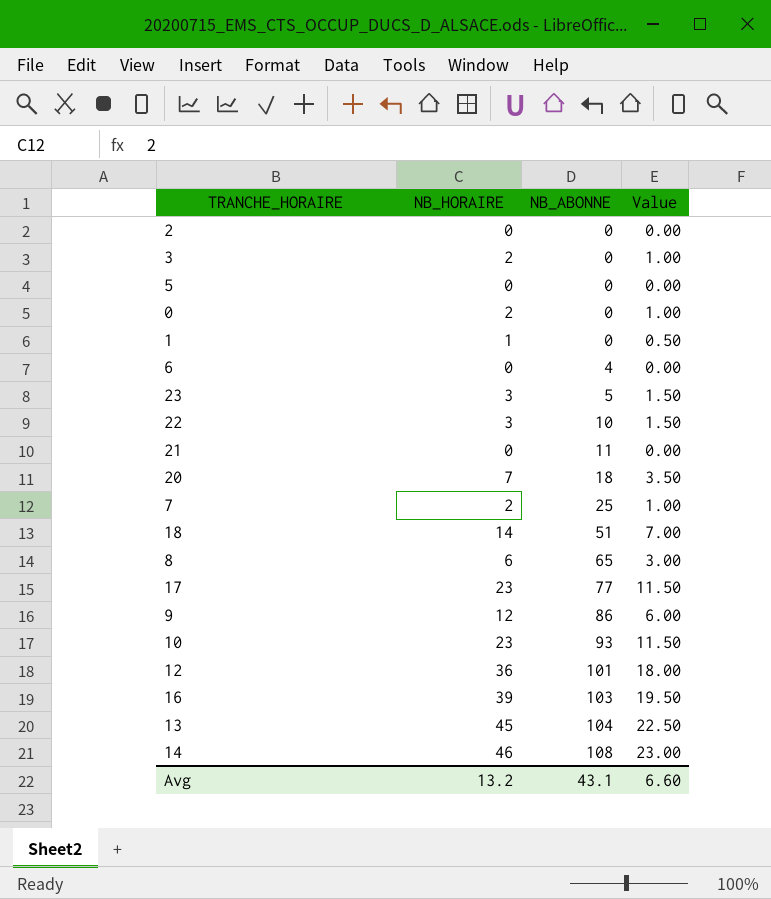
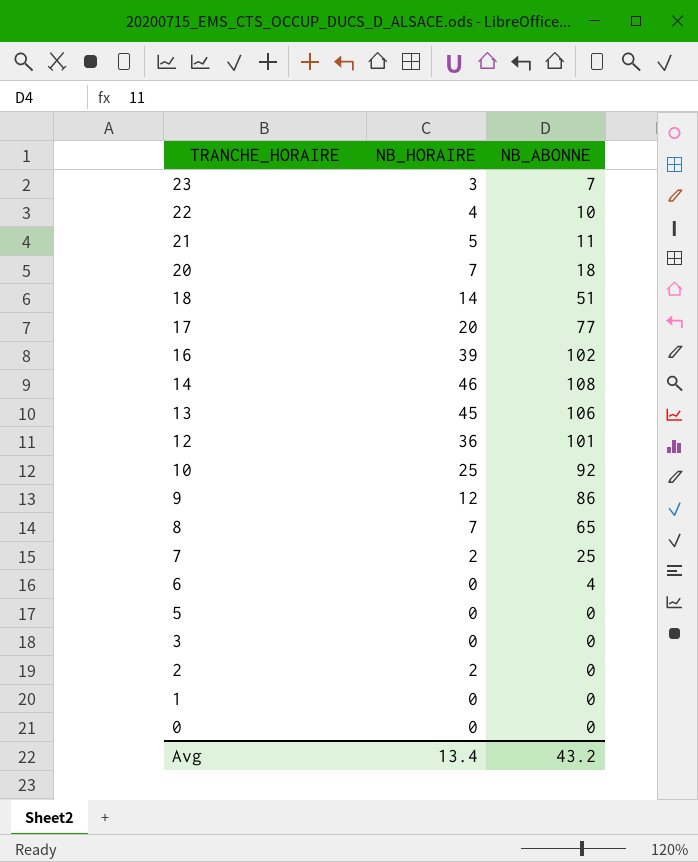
row order: NB_ABONNE ascending -> TRANCHE_HORAIRE descending
column Value | formula: [NB_HORAIRE] * 0.5 -> none
23 | NB_ABONNE: 5 -> 7
22 | NB_HORAIRE: 3 -> 4
21 | NB_HORAIRE: 0 -> 5
17 | NB_HORAIRE: 23 -> 20
16 | NB_ABONNE: 103 -> 102
13 | NB_ABONNE: 104 -> 106
10 | NB_HORAIRE: 23 -> 25
10 | NB_ABONNE: 93 -> 92
8 | NB_HORAIRE: 6 -> 7
3 | NB_HORAIRE: 2 -> 0
2 | NB_HORAIRE: 0 -> 2
1 | NB_HORAIRE: 1 -> 0
0 | NB_HORAIRE: 2 -> 0
Avg | NB_HORAIRE: 13.2 -> 13.4
Avg | NB_ABONNE: 43.1 -> 43.2

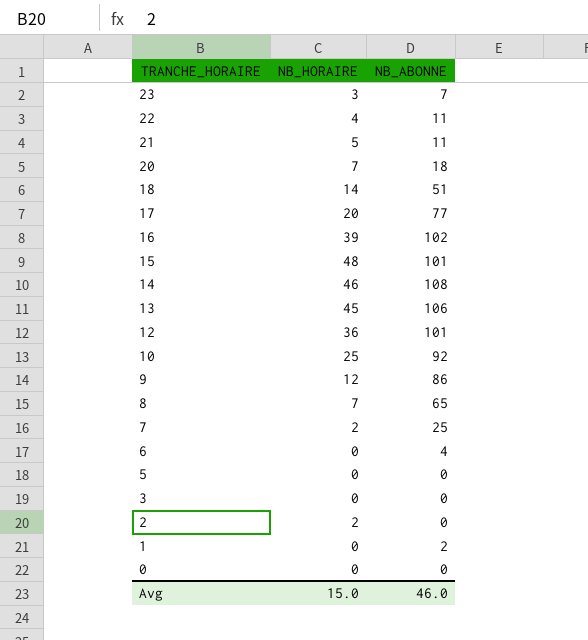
22 | NB_ABONNE: 10 -> 11
row 15: none -> 48 | 101
1 | NB_ABONNE: 0 -> 2
Avg | NB_HORAIRE: 13.4 -> 15.0
Avg | NB_ABONNE: 43.2 -> 46.0

